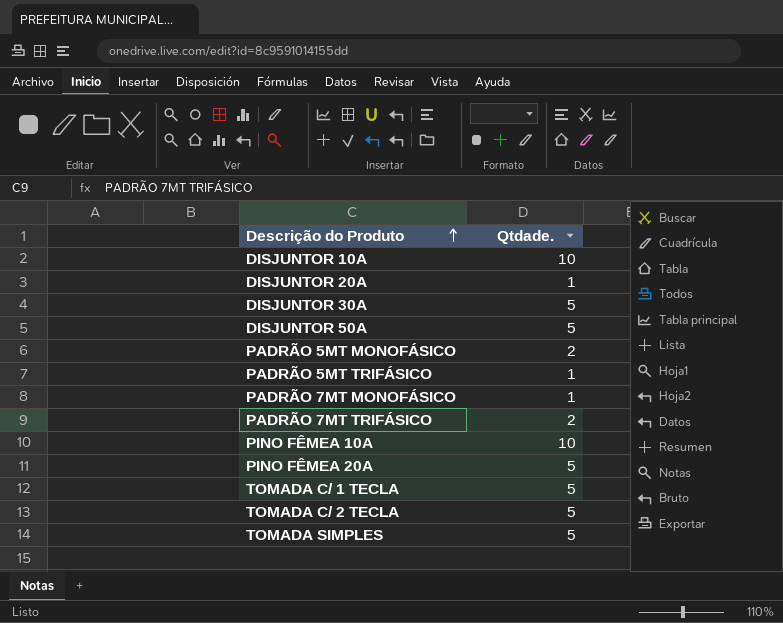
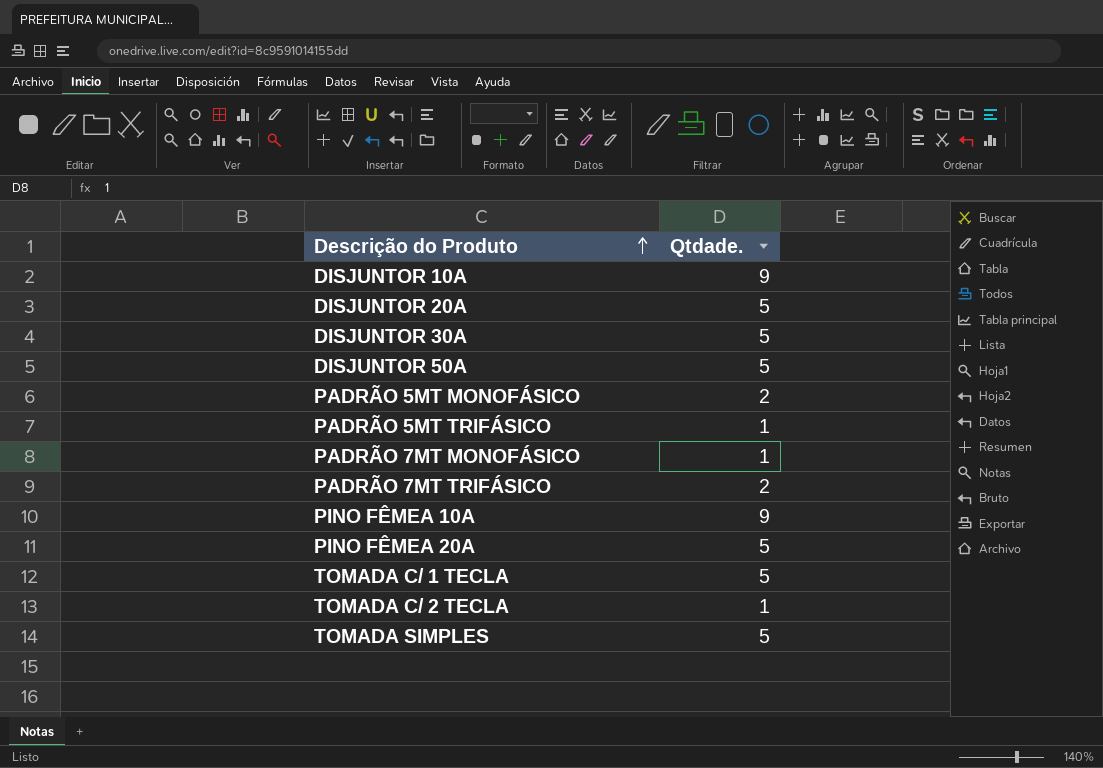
DISJUNTOR 10A | Qtdade.: 10 -> 9
DISJUNTOR 20A | Qtdade.: 1 -> 5
PINO FÊMEA 10A | Qtdade.: 10 -> 9
TOMADA C/ 2 TECLA | Qtdade.: 5 -> 1

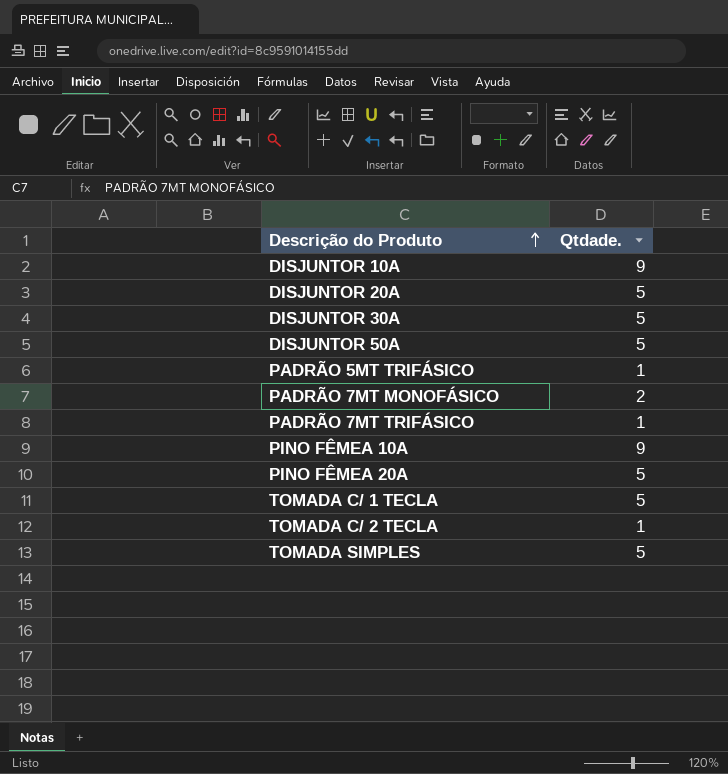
row PADRÃO 5MT MONOFÁSICO: 2 -> none
PADRÃO 7MT MONOFÁSICO | Qtdade.: 1 -> 2
PADRÃO 7MT TRIFÁSICO | Qtdade.: 2 -> 1

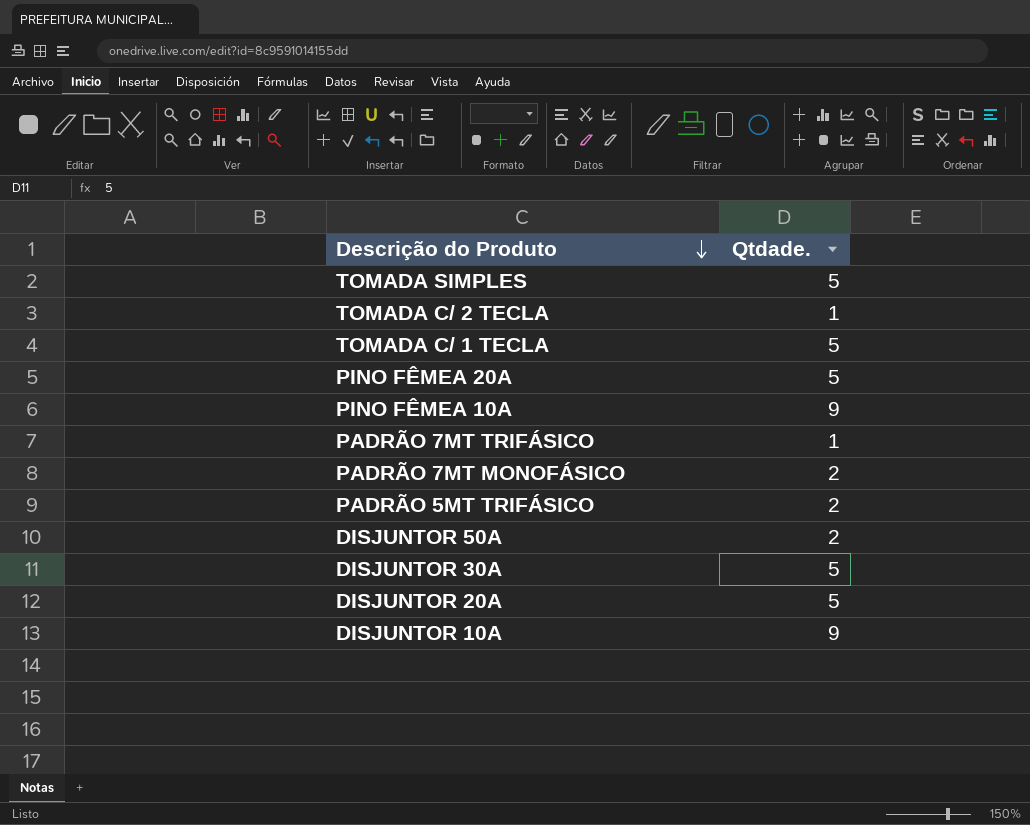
row order: Descrição do Produto ascending -> Descrição do Produto descending
PADRÃO 5MT TRIFÁSICO | Qtdade.: 1 -> 2
DISJUNTOR 50A | Qtdade.: 5 -> 2

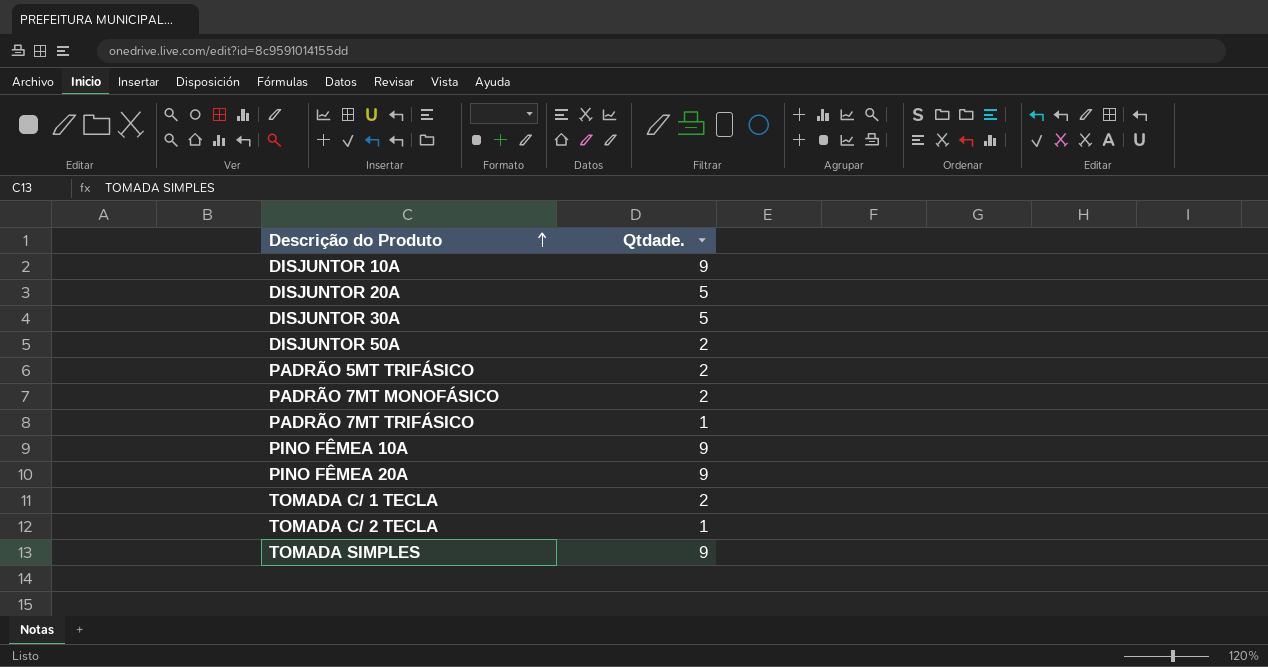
row order: Descrição do Produto descending -> Descrição do Produto ascending
PINO FÊMEA 20A | Qtdade.: 5 -> 9
TOMADA C/ 1 TECLA | Qtdade.: 5 -> 2
TOMADA SIMPLES | Qtdade.: 5 -> 9

